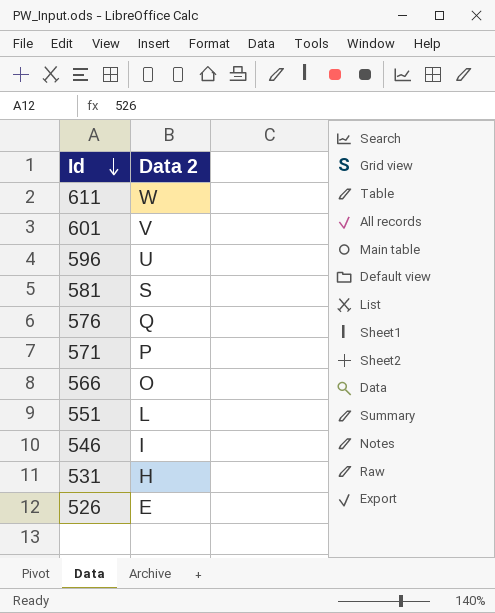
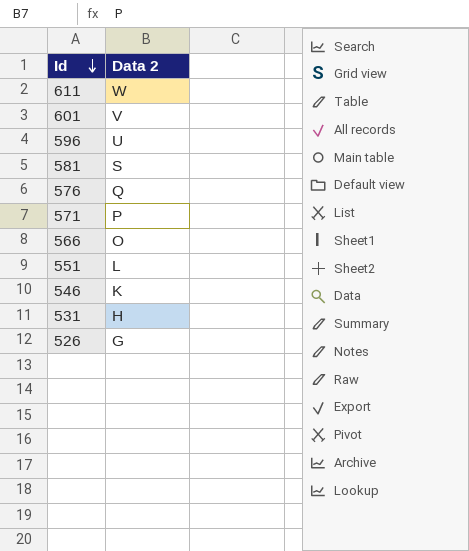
546 | Data 2: I -> K
526 | Data 2: E -> G

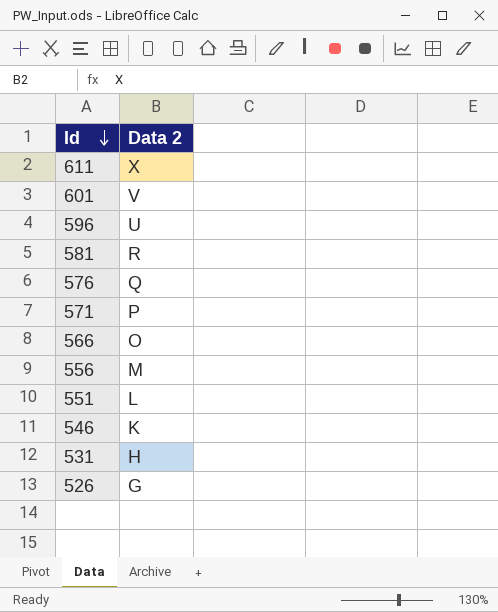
611 | Data 2: W -> X
581 | Data 2: S -> R
row 556: none -> M

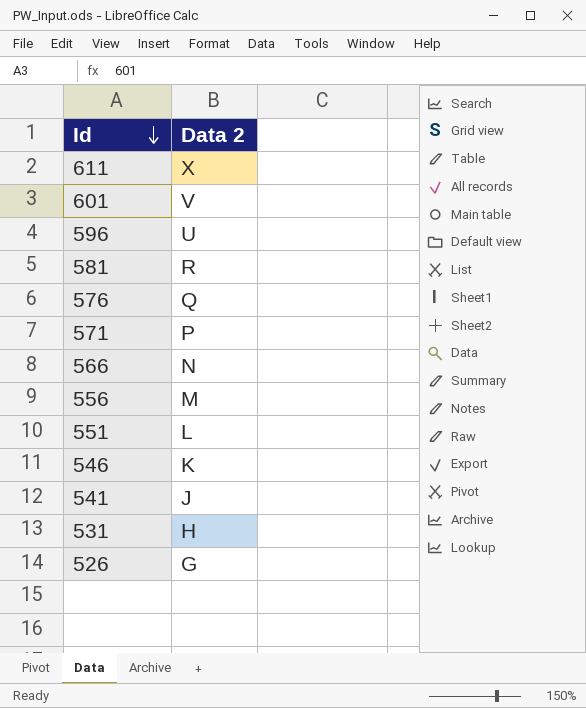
566 | Data 2: O -> N
row 541: none -> J

